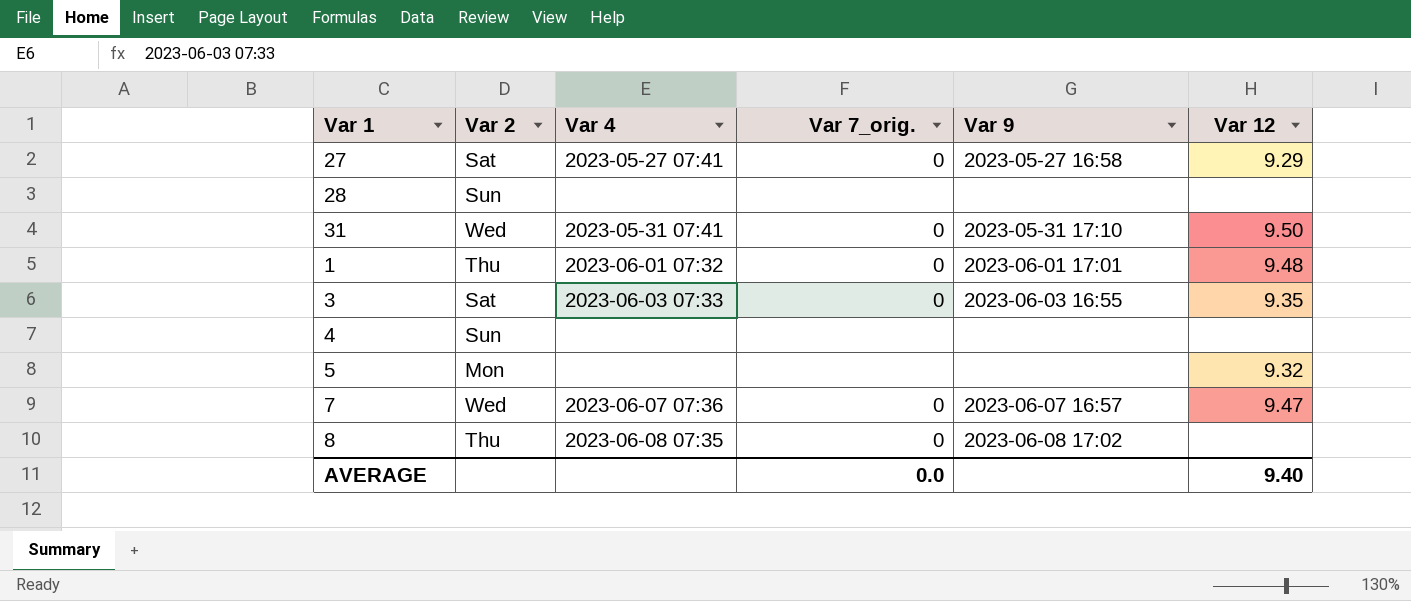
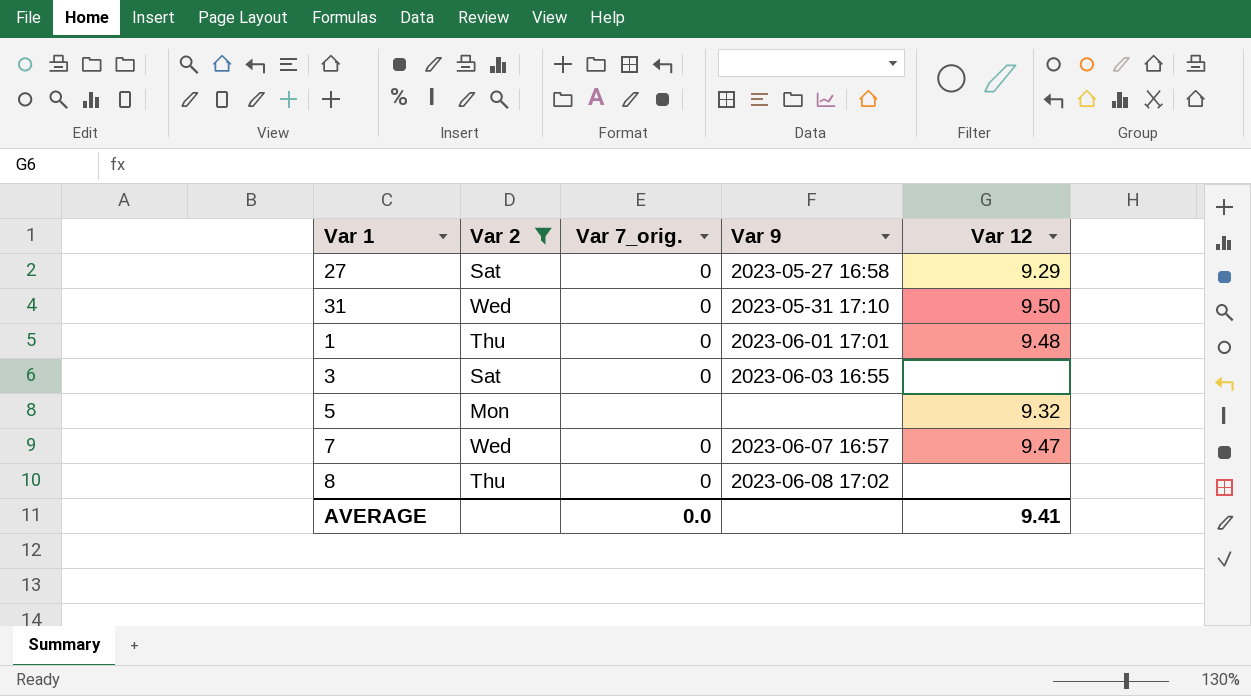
filter: none -> Var 2 != Sun
column Var 4 | position: 3 -> none
3 | Var 12: 9.35 -> none
AVERAGE | Var 12: 9.40 -> 9.41

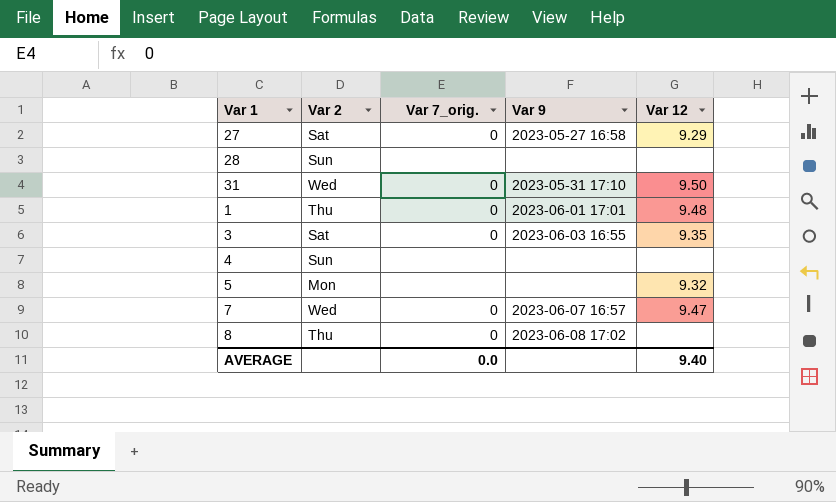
filter: Var 2 != Sun -> none
3 | Var 12: none -> 9.35
AVERAGE | Var 12: 9.41 -> 9.40

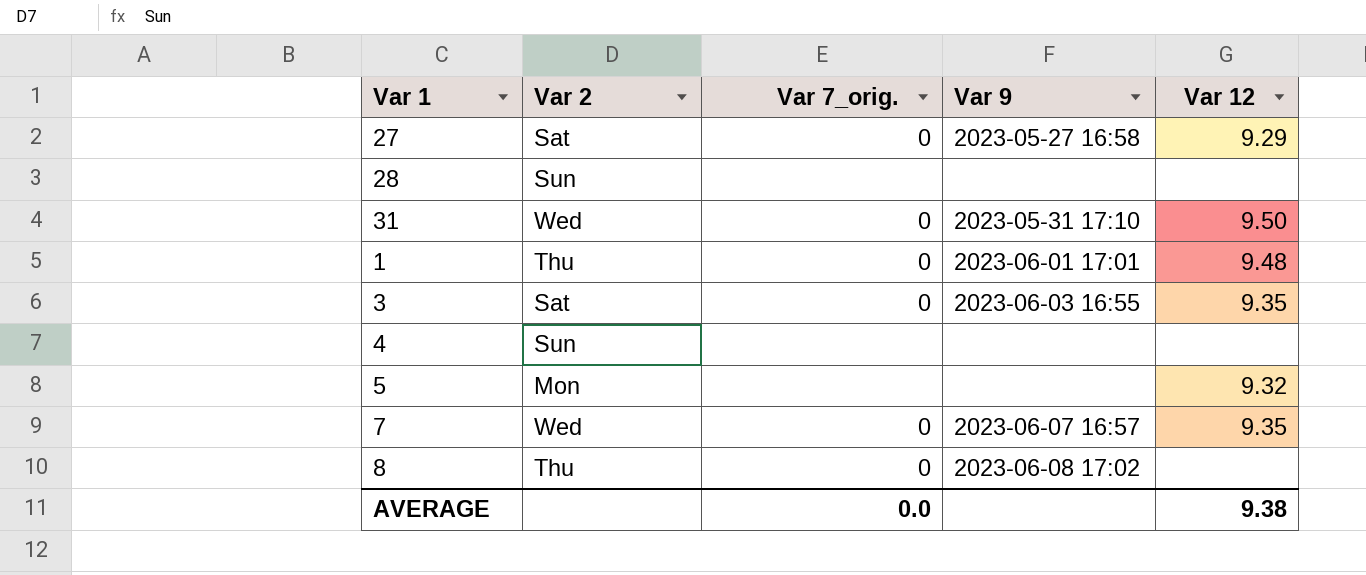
7 | Var 12: 9.47 -> 9.35
AVERAGE | Var 12: 9.40 -> 9.38

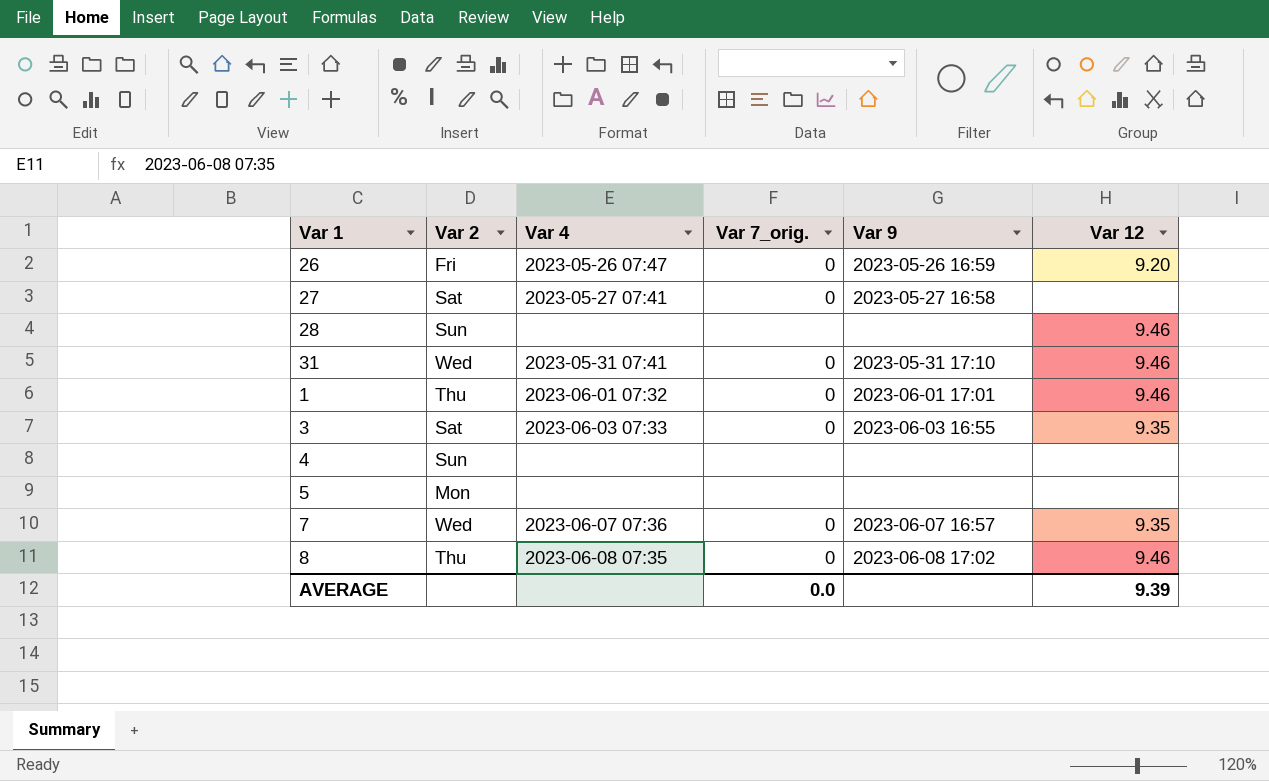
column Var 4 | position: none -> 3
row 26: none -> Fri | 2023-05-26 07:47 | 0 | 2023-05-26 16:59 | 9.20
27 | Var 12: 9.29 -> none
28 | Var 12: none -> 9.46
31 | Var 12: 9.50 -> 9.46
1 | Var 12: 9.48 -> 9.46
5 | Var 12: 9.32 -> none
8 | Var 12: none -> 9.46
AVERAGE | Var 12: 9.38 -> 9.39

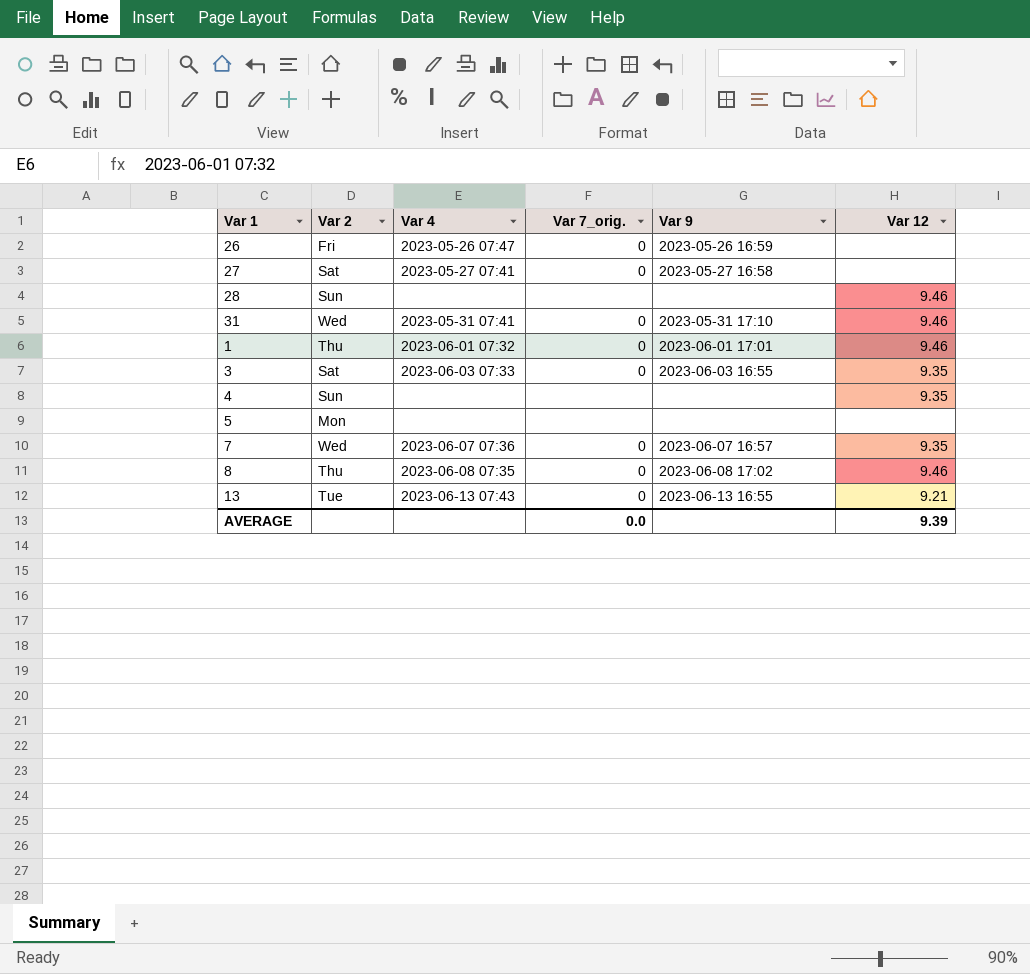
26 | Var 12: 9.20 -> none
4 | Var 12: none -> 9.35
row 13: none -> Tue | 2023-06-13 07:43 | 0 | 2023-06-13 16:55 | 9.21

